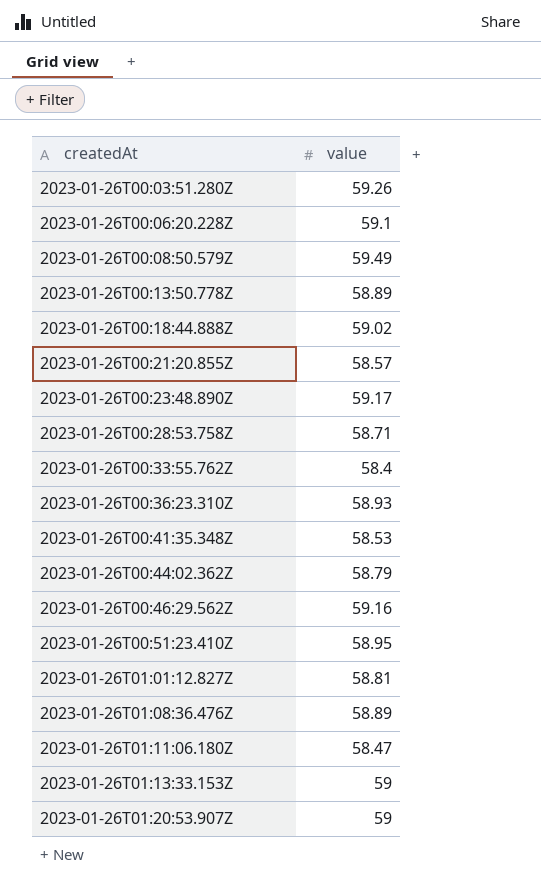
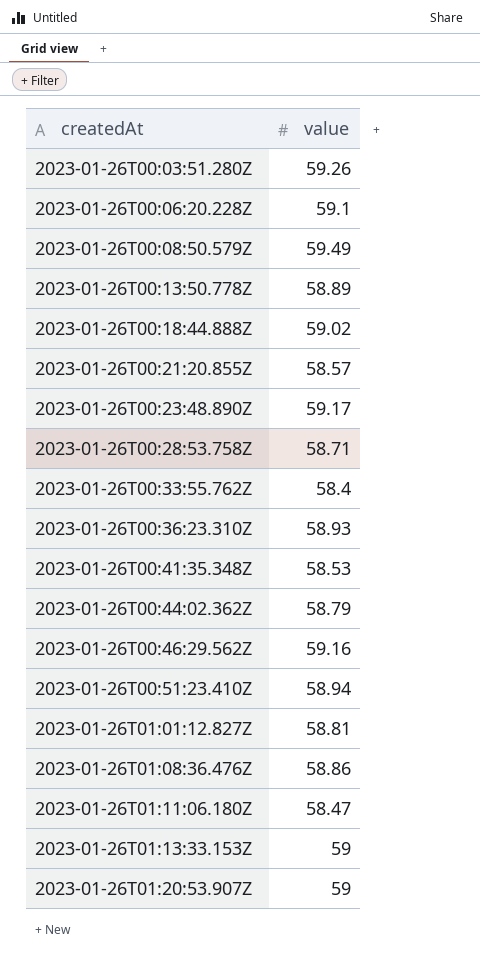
2023-01-26T00:51:23.410Z | value: 58.95 -> 58.94
2023-01-26T01:08:36.476Z | value: 58.89 -> 58.86

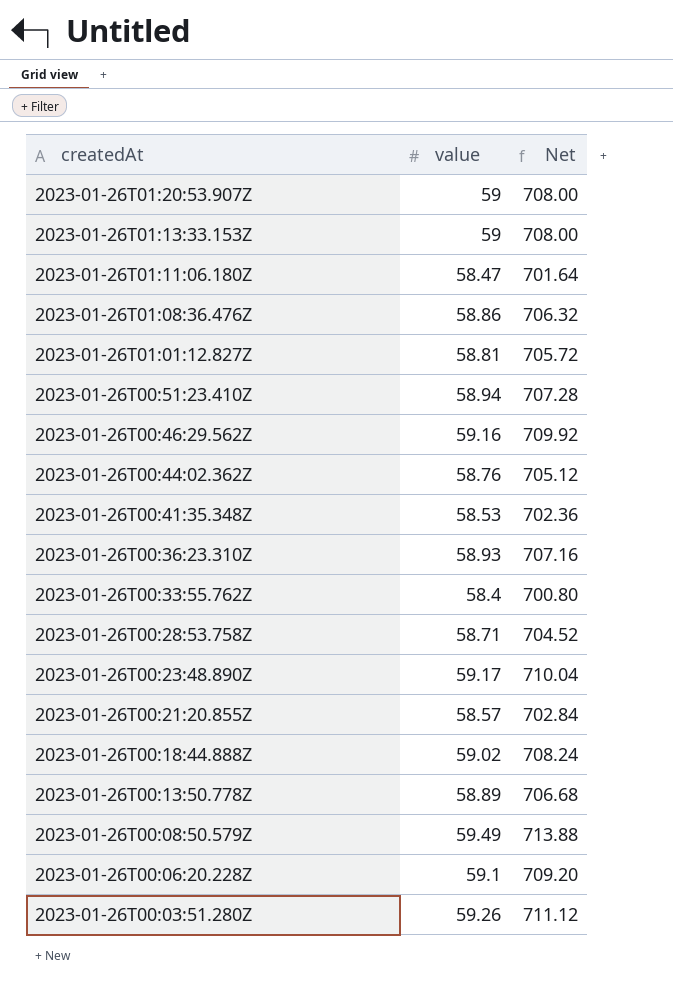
row order: createdAt ascending -> createdAt descending
column Net | formula: none -> [value] * 12
2023-01-26T00:44:02.362Z | value: 58.79 -> 58.76

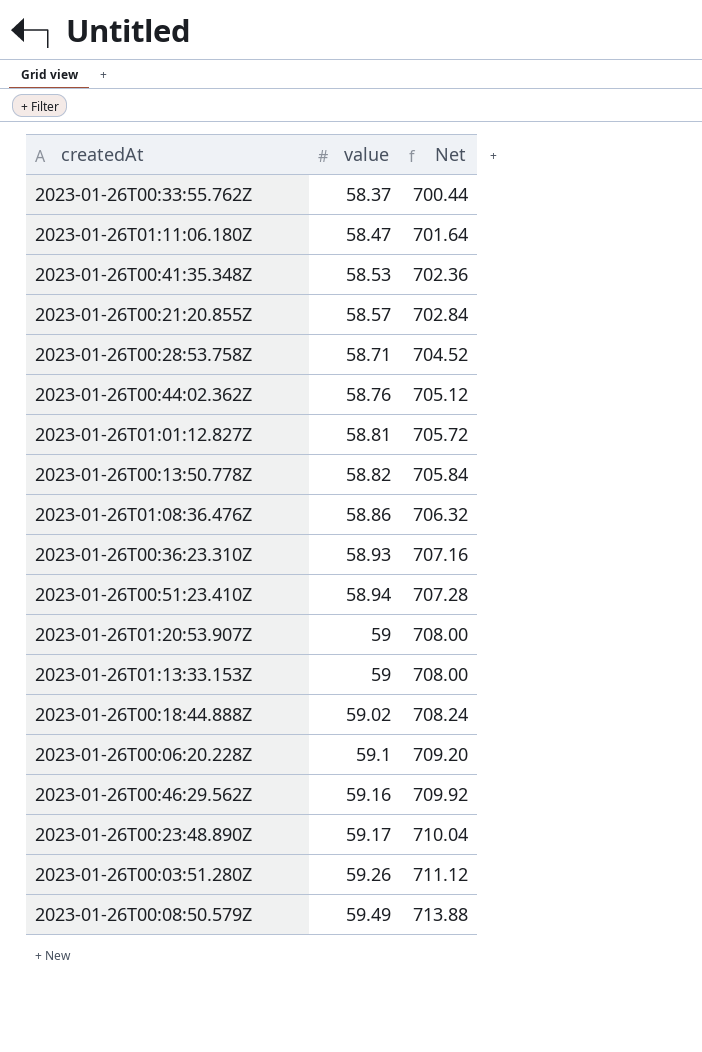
row order: createdAt descending -> value ascending
2023-01-26T00:33:55.762Z | value: 58.4 -> 58.37
2023-01-26T00:33:55.762Z | Net: 700.80 -> 700.44
2023-01-26T00:13:50.778Z | value: 58.89 -> 58.82
2023-01-26T00:13:50.778Z | Net: 706.68 -> 705.84

